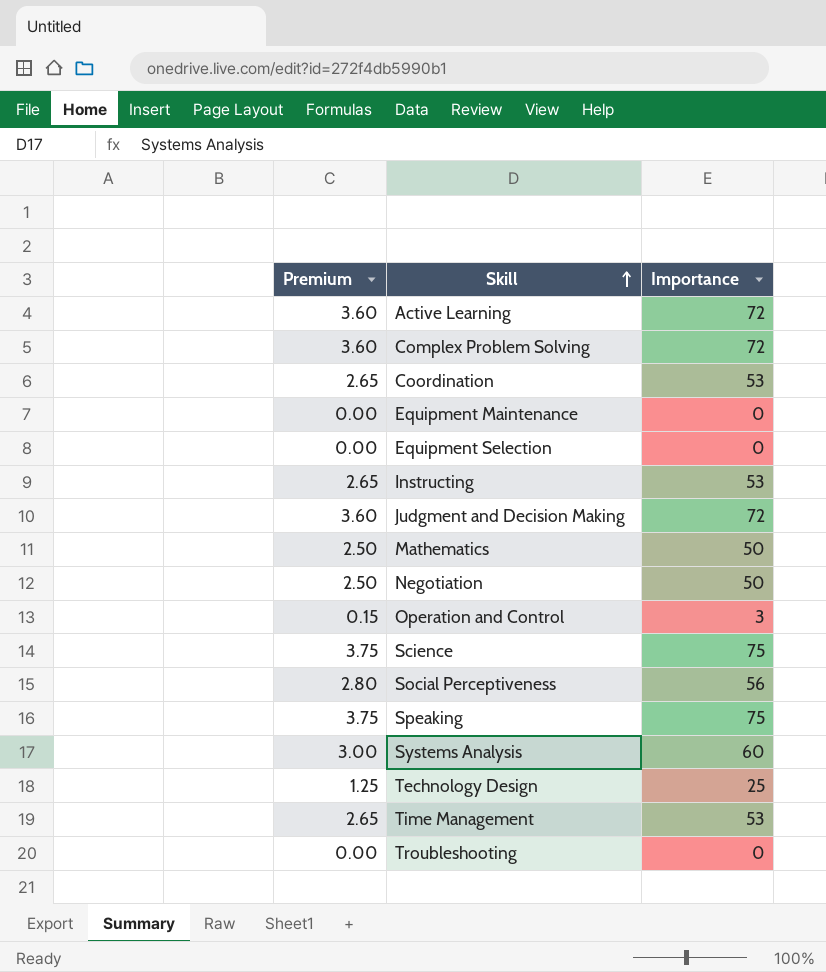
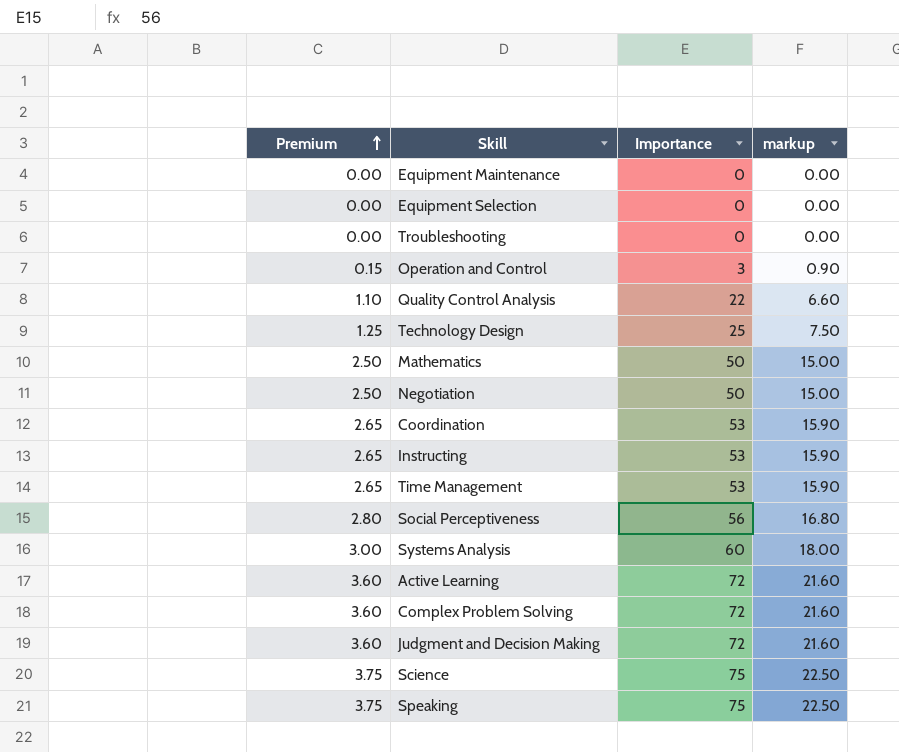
row order: Skill ascending -> Premium ascending
column markup | formula: none -> [Importance] * 0.3
row Quality Control Analysis: none -> 1.10 | 22 | 6.60

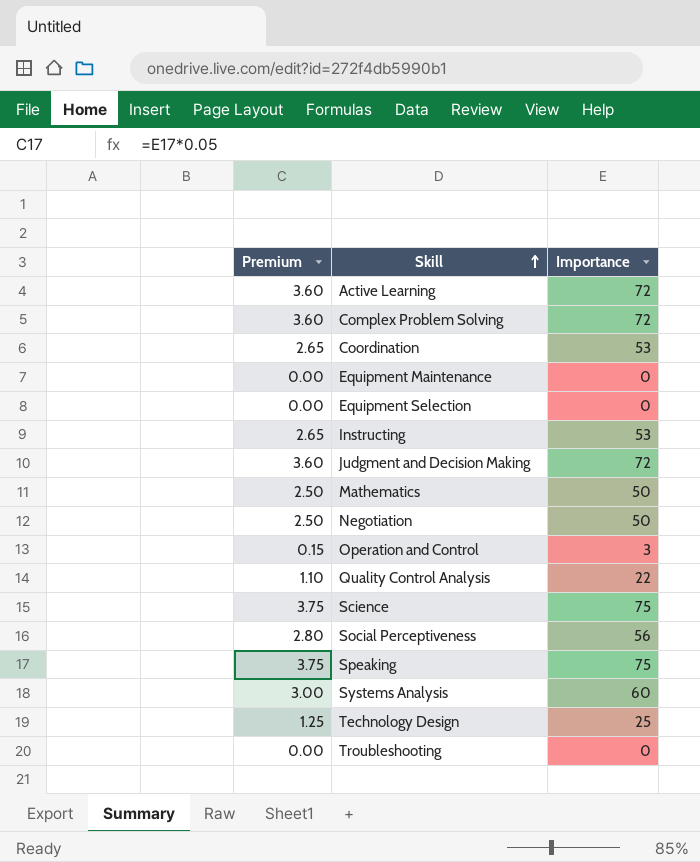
row order: Premium ascending -> Skill ascending
column markup | formula: [Importance] * 0.3 -> none
row Time Management: 2.65 | 53 | 15.90 -> none

